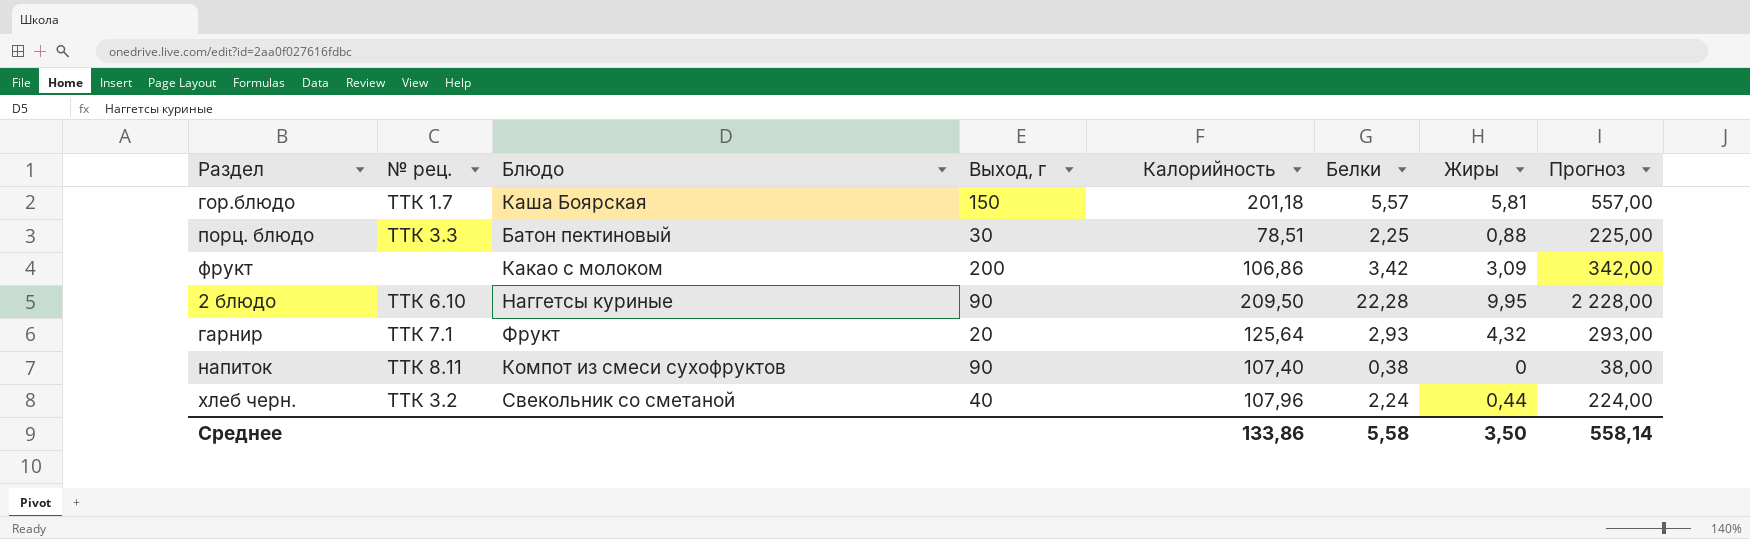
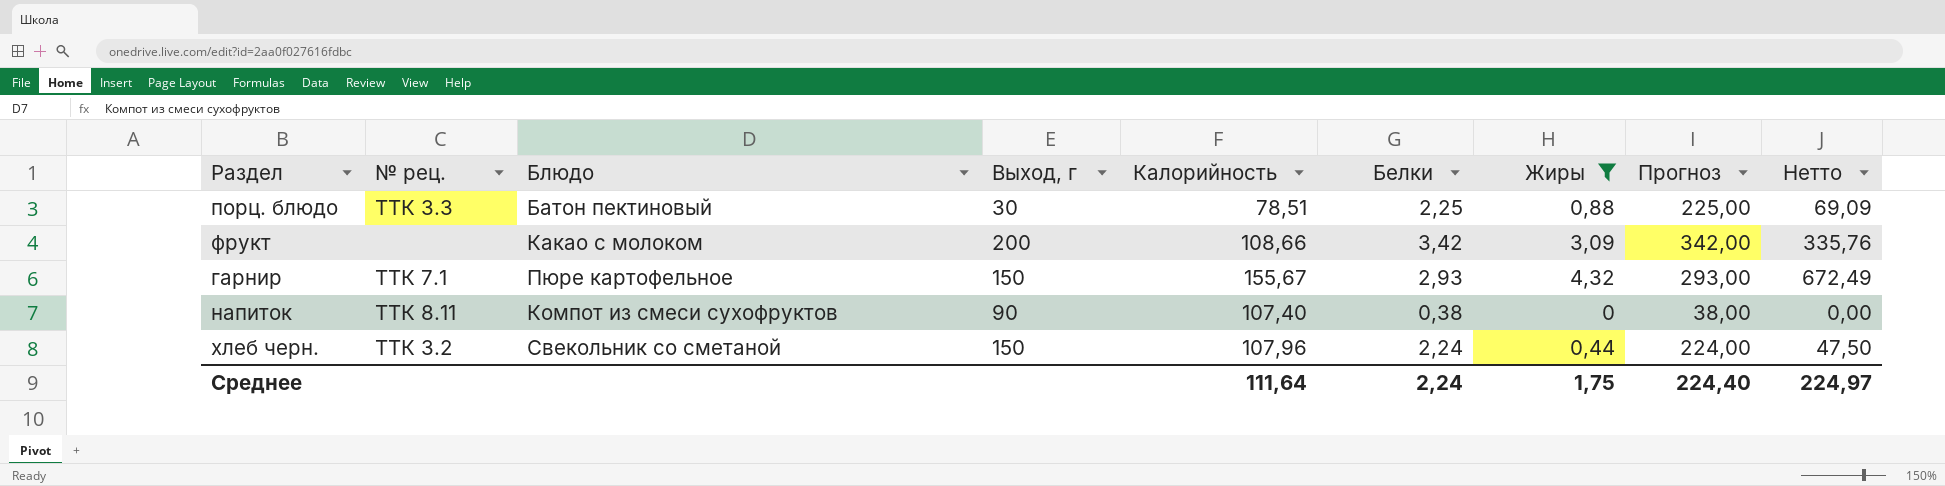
filter: none -> Жиры <= 4,32
column Нетто | formula: none -> [Калорийность] * [Жиры]
фрукт | Калорийность: 106,86 -> 108,66
гарнир | Блюдо: Фрукт -> Пюре картофельное
гарнир | Выход, г: 20 -> 150
гарнир | Калорийность: 125,64 -> 155,67
хлеб черн. | Выход, г: 40 -> 150
Среднее | Калорийность: 133,86 -> 111,64
Среднее | Белки: 5,58 -> 2,24
Среднее | Жиры: 3,50 -> 1,75
Среднее | Прогноз: 558,14 -> 224,40

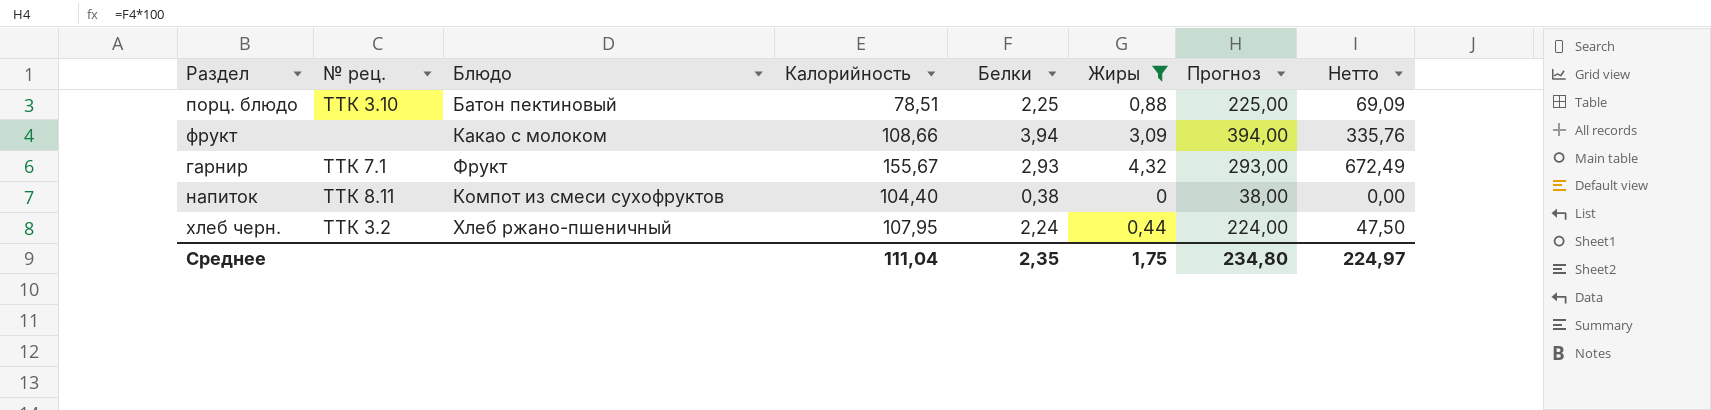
column Выход, г | position: 4 -> none
порц. блюдо | № рец.: ТТК 3.3 -> ТТК 3.10
фрукт | Белки: 3,42 -> 3,94
фрукт | Прогноз: 342,00 -> 394,00
гарнир | Блюдо: Пюре картофельное -> Фрукт
напиток | Калорийность: 107,40 -> 104,40
хлеб черн. | Блюдо: Свекольник со сметаной -> Хлеб ржано-пшеничный
хлеб черн. | Калорийность: 107,96 -> 107,95
Среднее | Калорийность: 111,64 -> 111,04
Среднее | Белки: 2,24 -> 2,35
Среднее | Прогноз: 224,40 -> 234,80

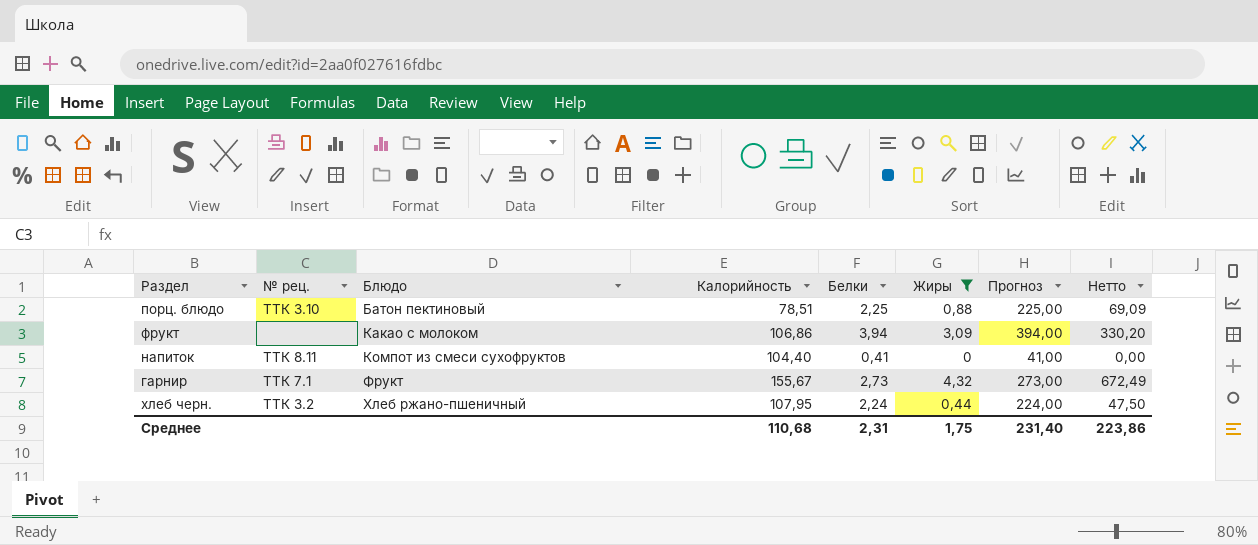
row order: none -> Блюдо ascending
фрукт | Калорийность: 108,66 -> 106,86
фрукт | Нетто: 335,76 -> 330,20
напиток | Белки: 0,38 -> 0,41
напиток | Прогноз: 38,00 -> 41,00
гарнир | Белки: 2,93 -> 2,73
гарнир | Прогноз: 293,00 -> 273,00
Среднее | Калорийность: 111,04 -> 110,68
Среднее | Белки: 2,35 -> 2,31
Среднее | Прогноз: 234,80 -> 231,40
Среднее | Нетто: 224,97 -> 223,86

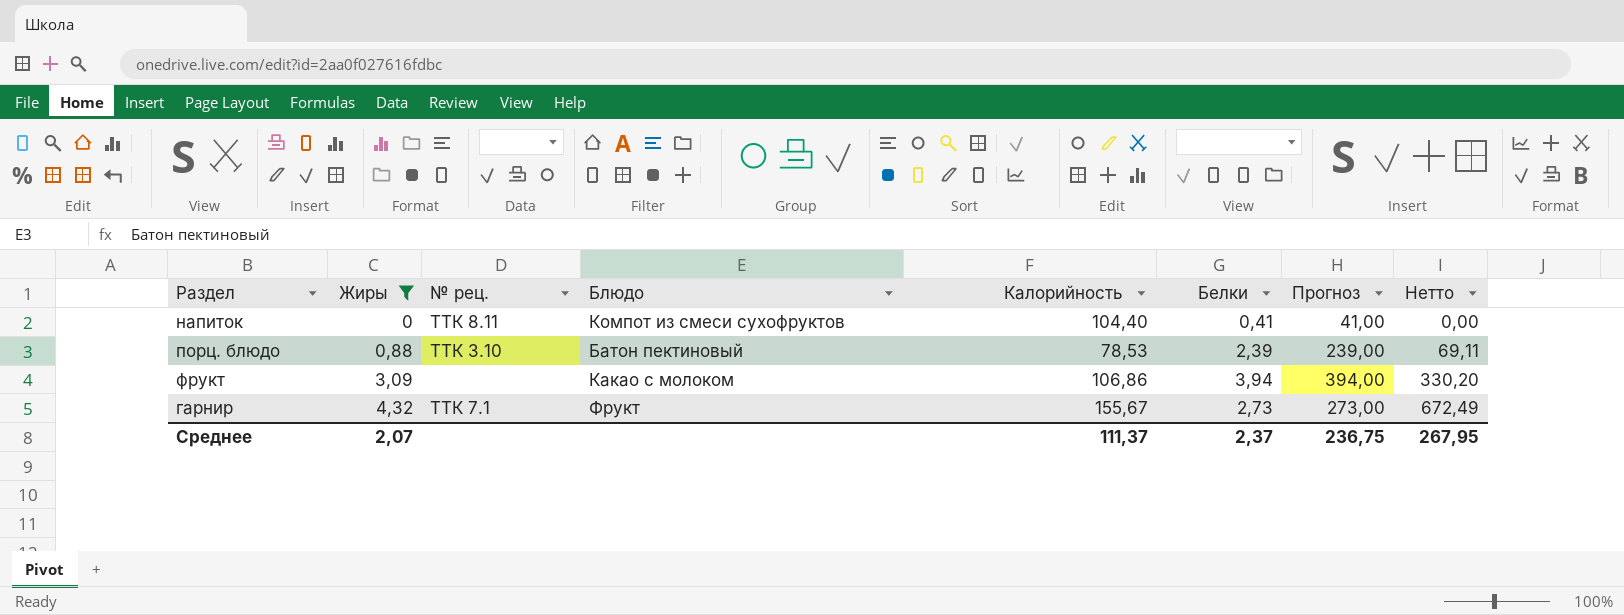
row order: Блюдо ascending -> Жиры ascending
column Жиры | position: 6 -> 2
row хлеб черн.: ТТК 3.2 | Хлеб ржано-пшеничный | 107,95 | 2,24 | 0,44 | 224,00 | 47,50 -> none
порц. блюдо | Калорийность: 78,51 -> 78,53
порц. блюдо | Белки: 2,25 -> 2,39
порц. блюдо | Прогноз: 225,00 -> 239,00
порц. блюдо | Нетто: 69,09 -> 69,11
Среднее | Жиры: 1,75 -> 2,07
Среднее | Калорийность: 110,68 -> 111,37
Среднее | Белки: 2,31 -> 2,37
Среднее | Прогноз: 231,40 -> 236,75
Среднее | Нетто: 223,86 -> 267,95

